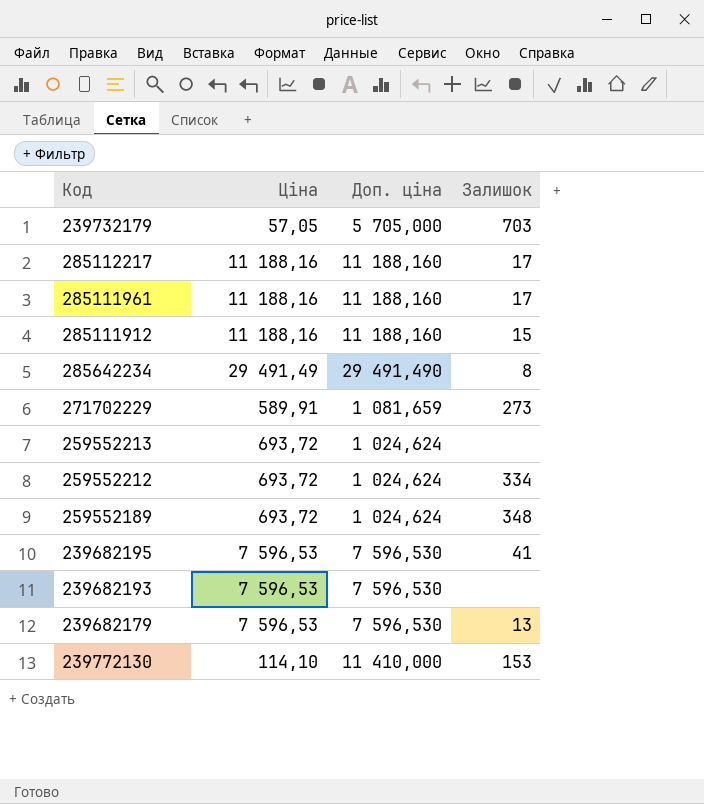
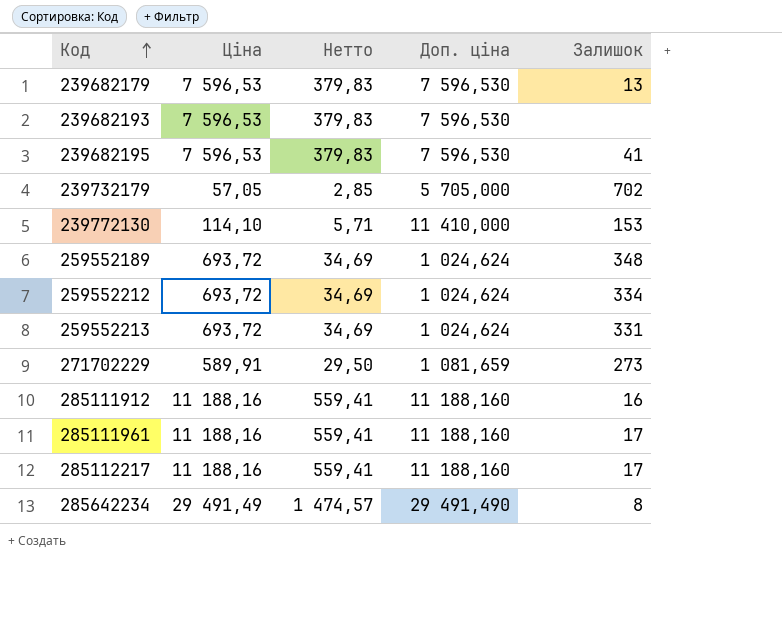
row order: none -> Код ascending
column Нетто | formula: none -> [Ціна] * 0,05
239732179 | Залишок: 703 -> 702
259552213 | Залишок: none -> 331
285111912 | Залишок: 15 -> 16

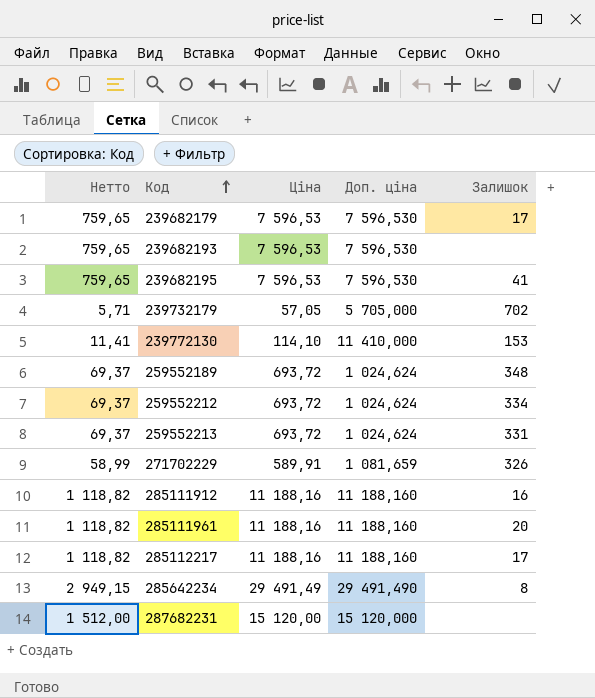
column Нетто | formula: [Ціна] * 0,05 -> [Ціна] * 0,1
column Нетто | position: 3 -> 1
239682179 | Залишок: 13 -> 17
271702229 | Залишок: 273 -> 326
285111961 | Залишок: 17 -> 20
row 287682231: none -> 1 512,00 | 15 120,00 | 15 120,000 | none

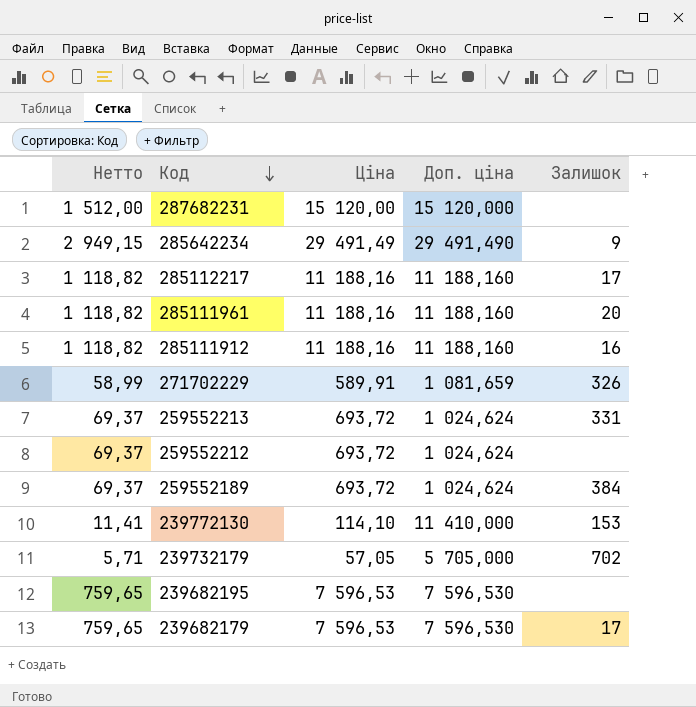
row order: Код ascending -> Код descending
row 239682193: 759,65 | 7 596,53 | 7 596,530 | none -> none
285642234 | Залишок: 8 -> 9
259552212 | Залишок: 334 -> none
259552189 | Залишок: 348 -> 384
239682195 | Залишок: 41 -> none

